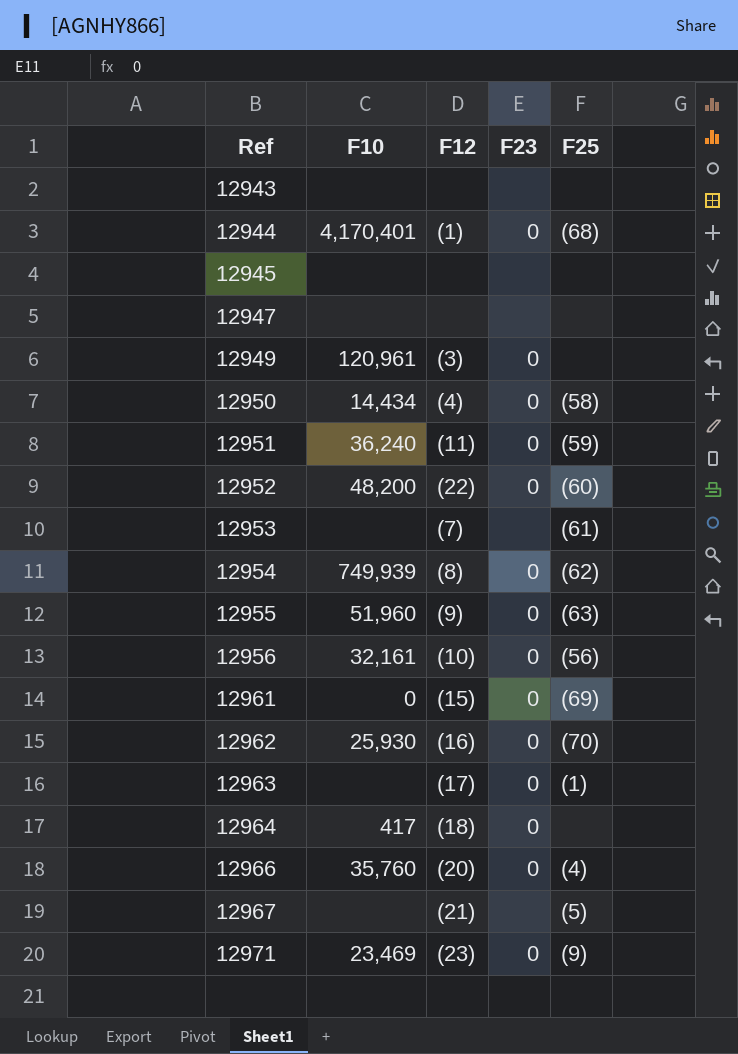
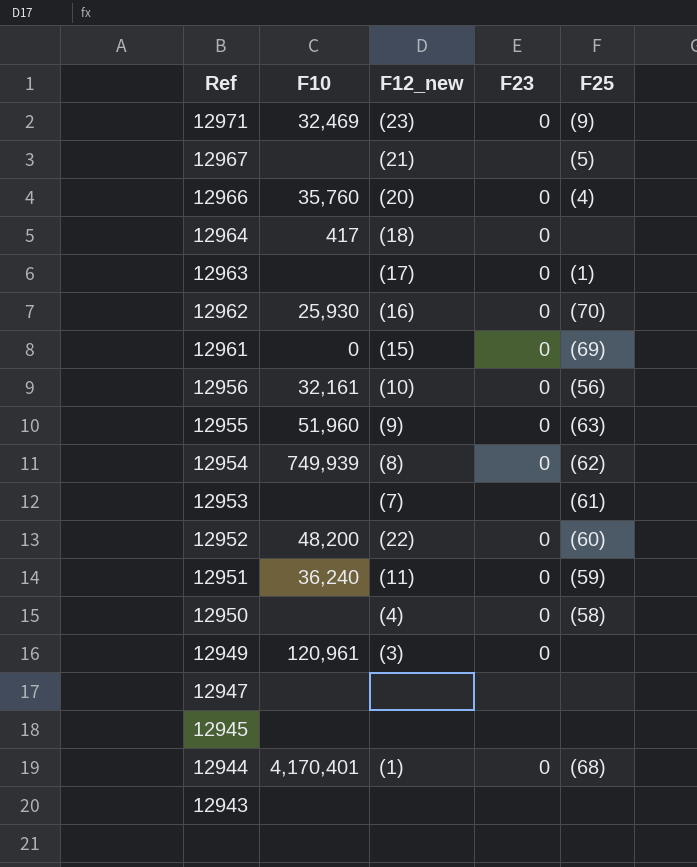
row order: Ref ascending -> Ref descending
column name: F12 -> F12_new
12971 | F10: 23,469 -> 32,469
12950 | F10: 14,434 -> none

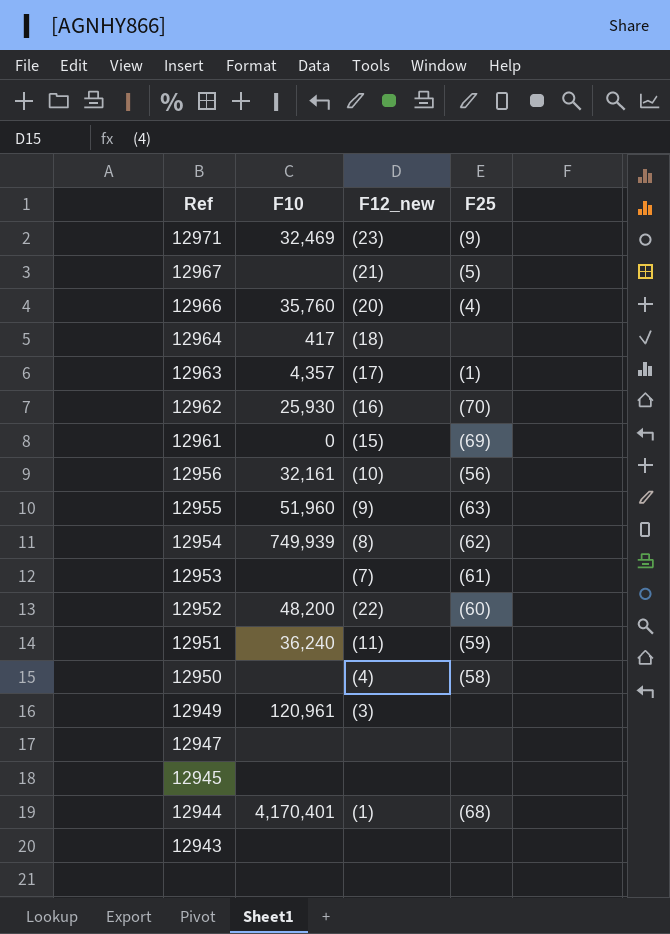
column F23 | position: 4 -> none
12963 | F10: none -> 4,357

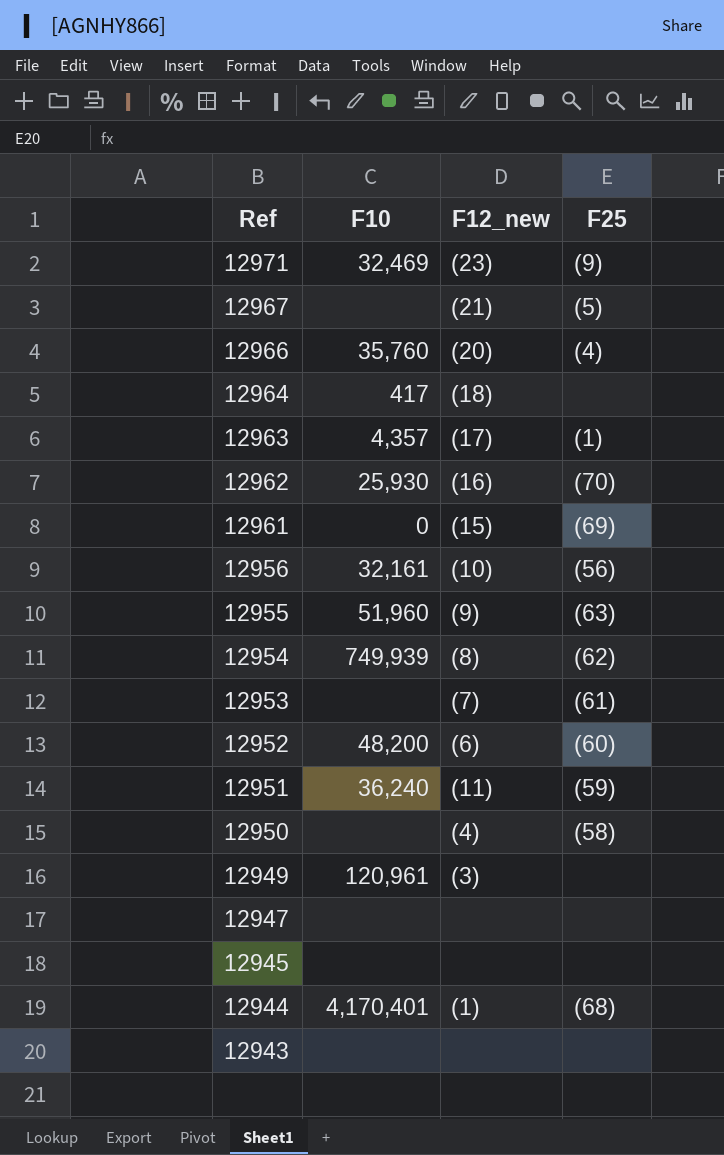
12952 | F12_new: (22) -> (6)

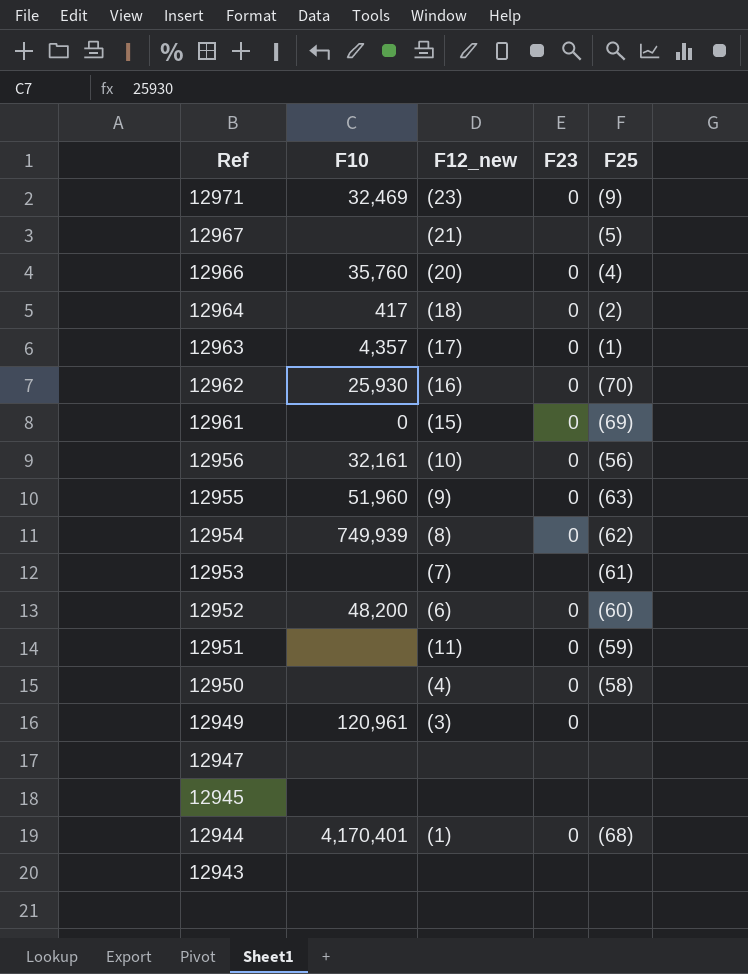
column F23 | position: none -> 4
12964 | F25: none -> (2)
12951 | F10: 36,240 -> none

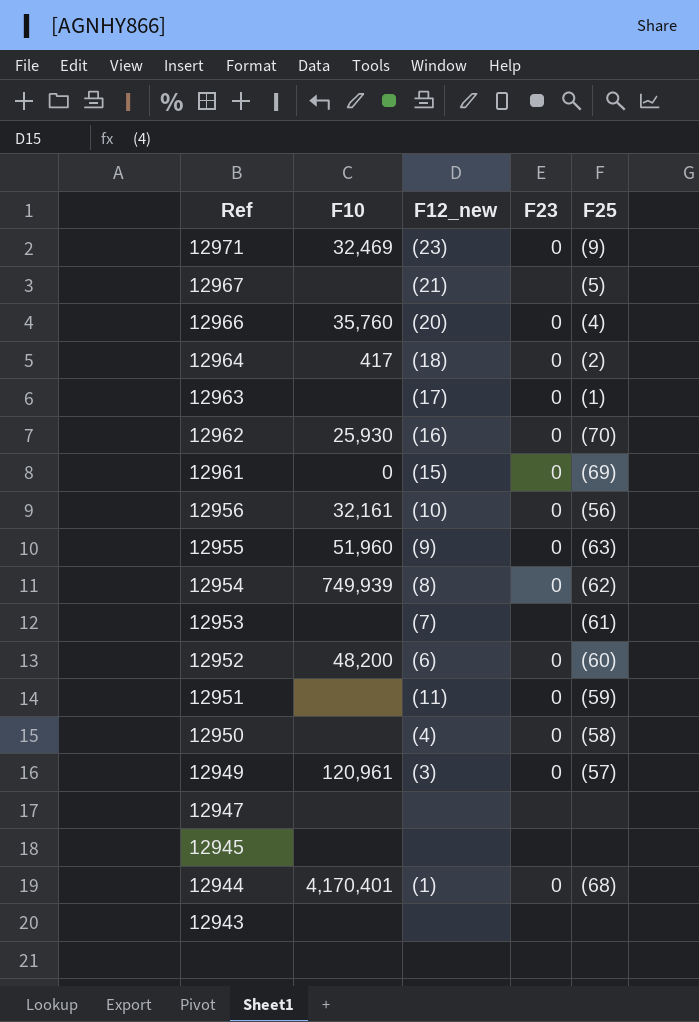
12963 | F10: 4,357 -> none
12949 | F25: none -> (57)

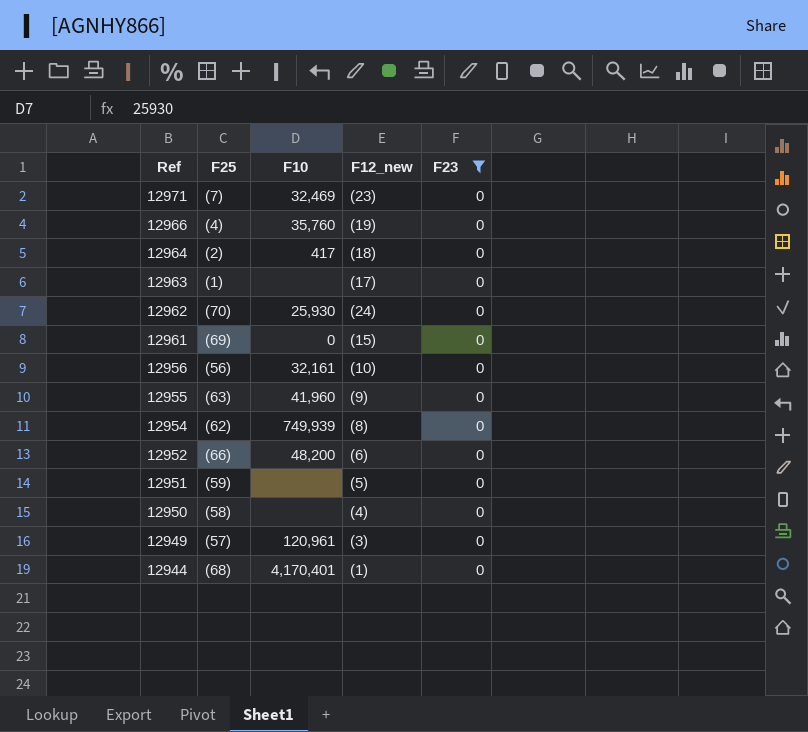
filter: none -> F23 = 0
column F25 | position: 5 -> 2
12971 | F25: (9) -> (7)
12966 | F12_new: (20) -> (19)
12962 | F12_new: (16) -> (24)
12955 | F10: 51,960 -> 41,960
12952 | F25: (60) -> (66)
12951 | F12_new: (11) -> (5)

